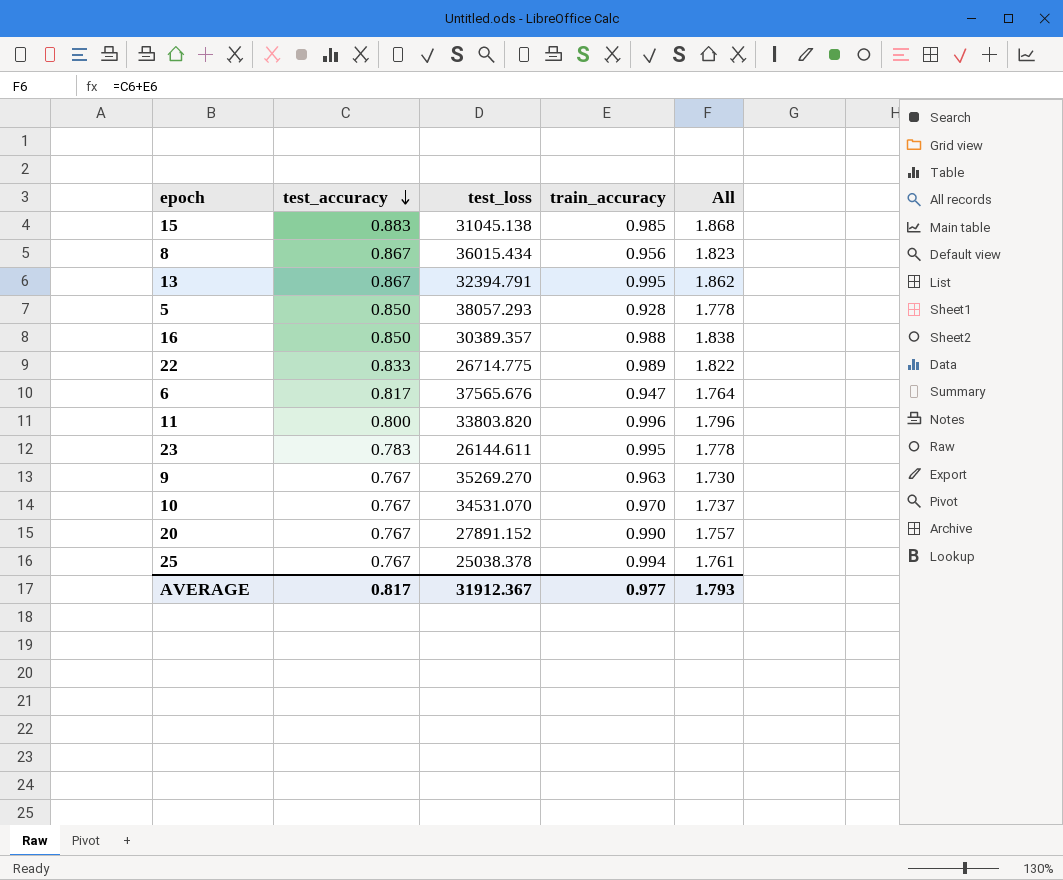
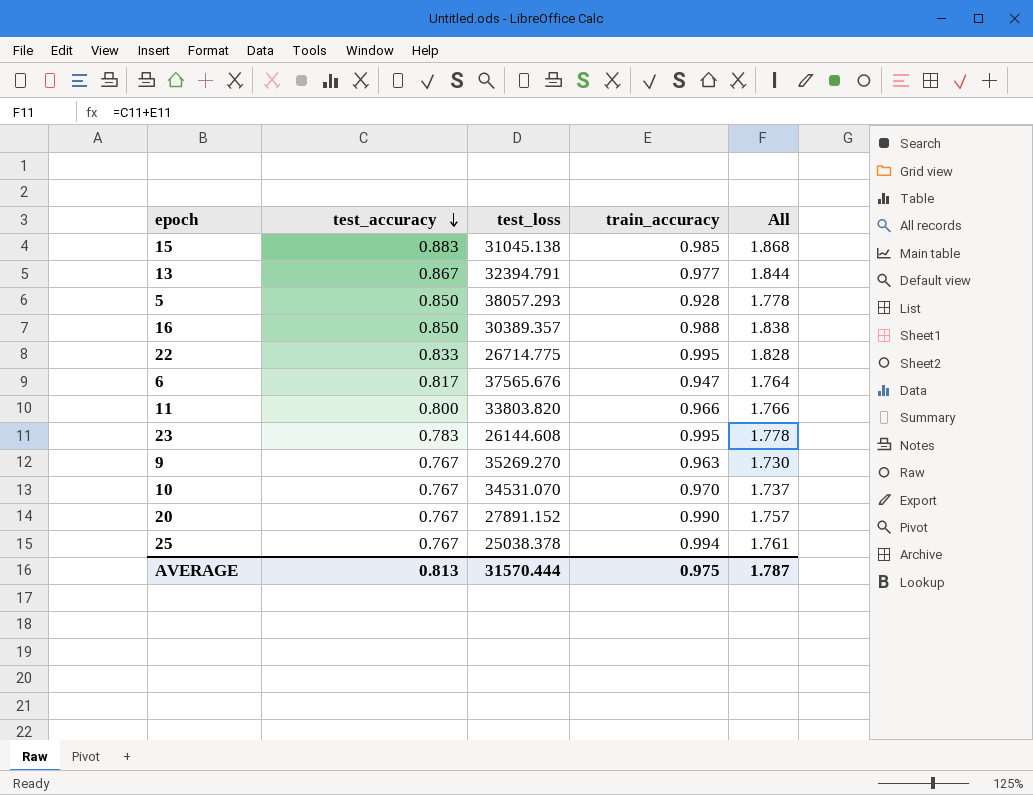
row 8: 0.867 | 36015.434 | 0.956 | 1.823 -> none
13 | train_accuracy: 0.995 -> 0.977
13 | All: 1.862 -> 1.844
22 | train_accuracy: 0.989 -> 0.995
22 | All: 1.822 -> 1.828
11 | train_accuracy: 0.996 -> 0.966
11 | All: 1.796 -> 1.766
23 | test_loss: 26144.611 -> 26144.608
AVERAGE | test_accuracy: 0.817 -> 0.813
AVERAGE | test_loss: 31912.367 -> 31570.444
AVERAGE | train_accuracy: 0.977 -> 0.975
AVERAGE | All: 1.793 -> 1.787

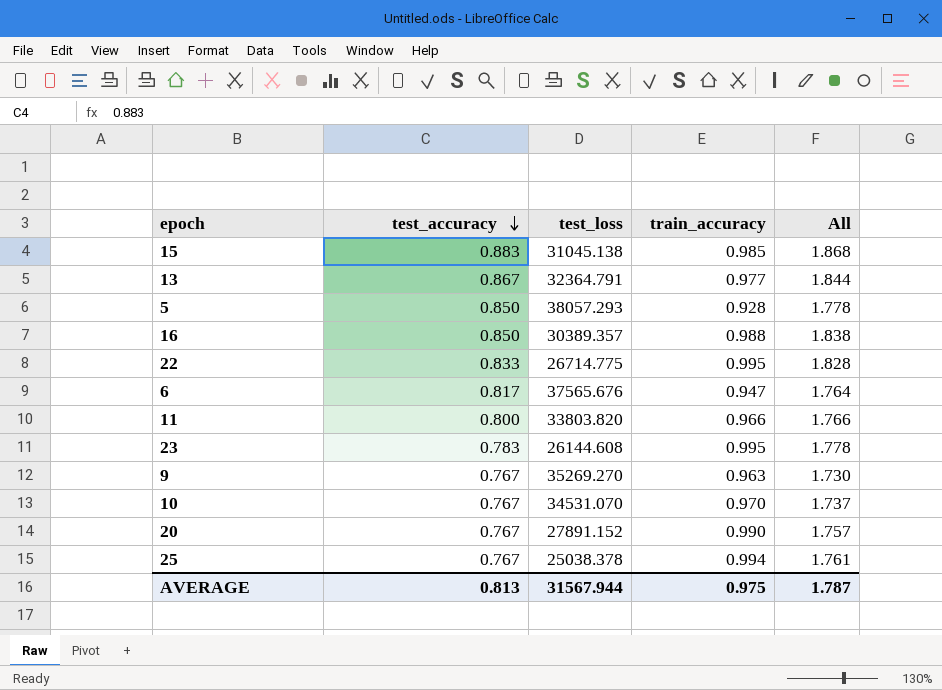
13 | test_loss: 32394.791 -> 32364.791
AVERAGE | test_loss: 31570.444 -> 31567.944

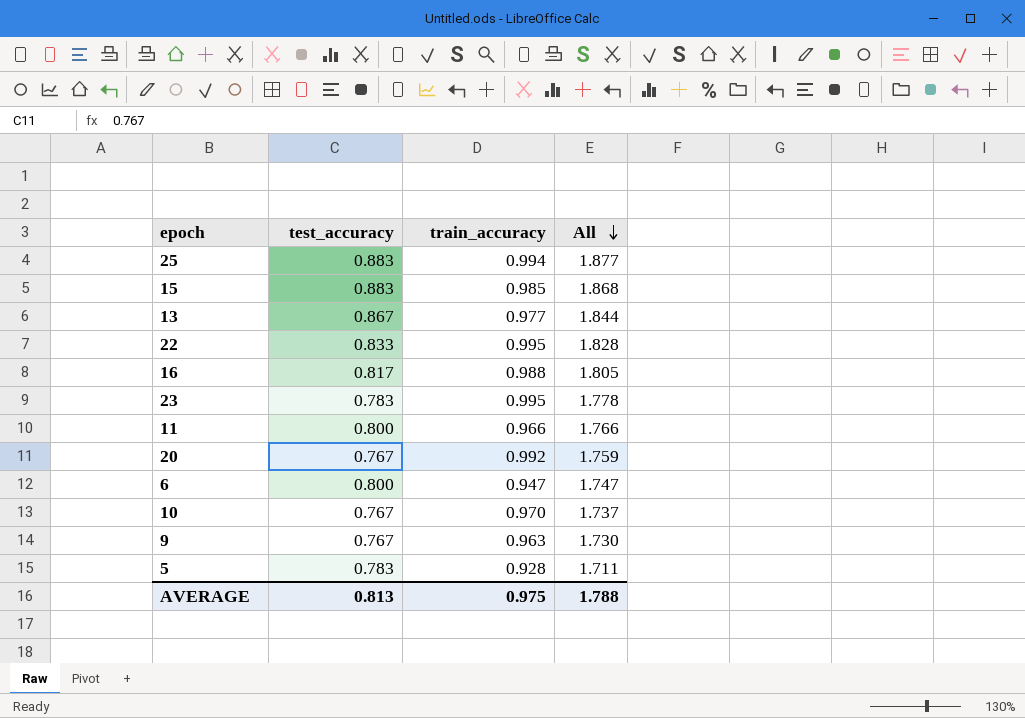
row order: test_accuracy descending -> All descending
column test_loss | position: 3 -> none
25 | test_accuracy: 0.767 -> 0.883
25 | All: 1.761 -> 1.877
16 | test_accuracy: 0.850 -> 0.817
16 | All: 1.838 -> 1.805
20 | train_accuracy: 0.990 -> 0.992
20 | All: 1.757 -> 1.759
6 | test_accuracy: 0.817 -> 0.800
6 | All: 1.764 -> 1.747
5 | test_accuracy: 0.850 -> 0.783
5 | All: 1.778 -> 1.711
AVERAGE | All: 1.787 -> 1.788

